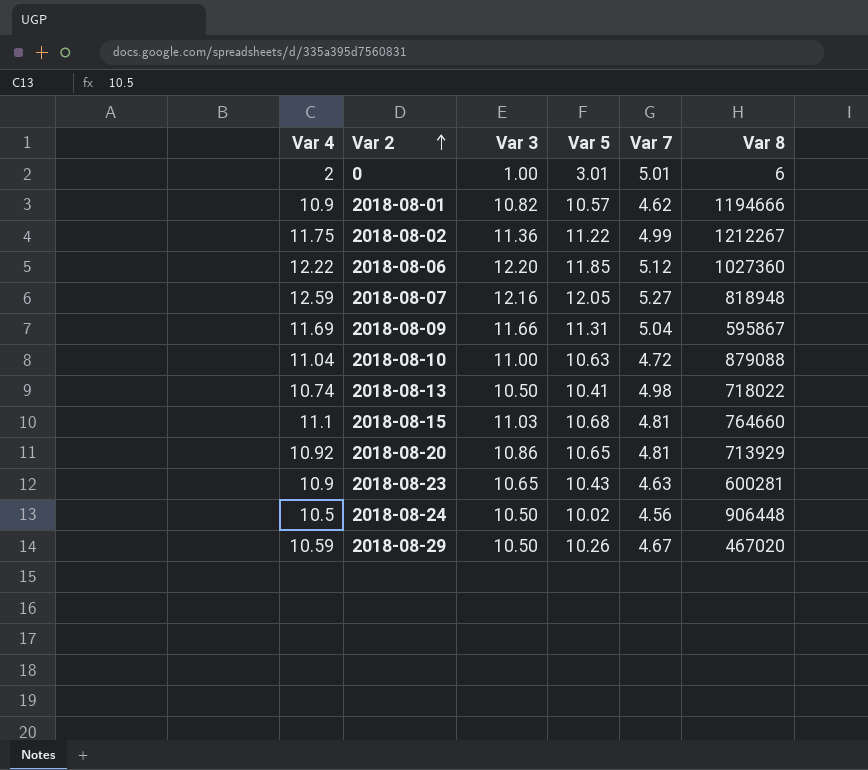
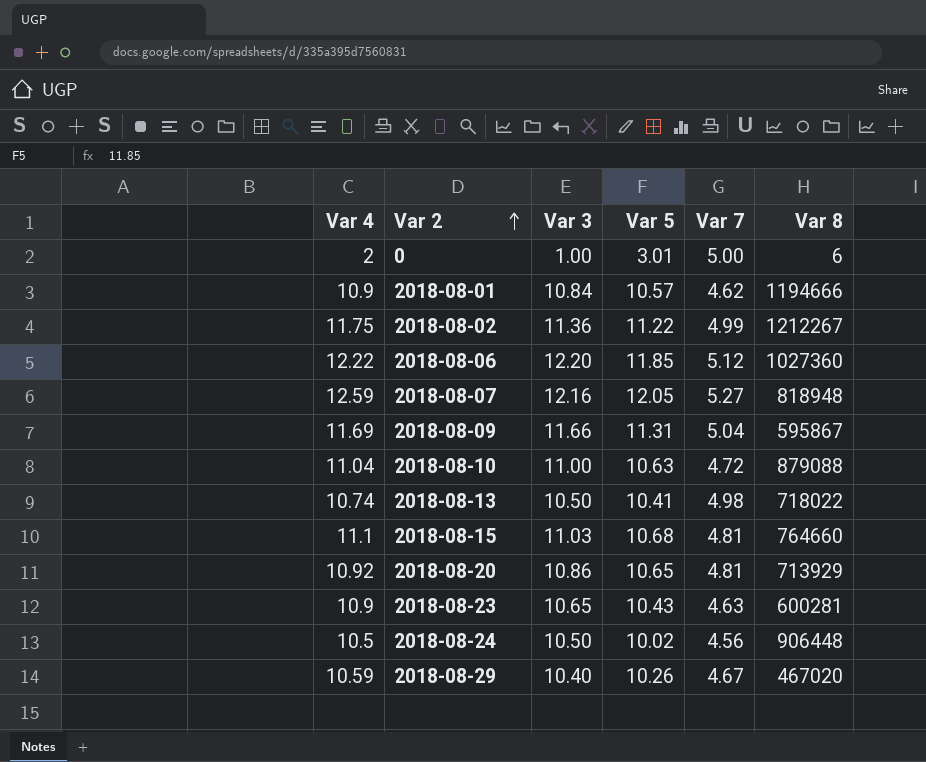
0 | Var 7: 5.01 -> 5.00
2018-08-01 | Var 3: 10.82 -> 10.84
2018-08-29 | Var 3: 10.50 -> 10.40

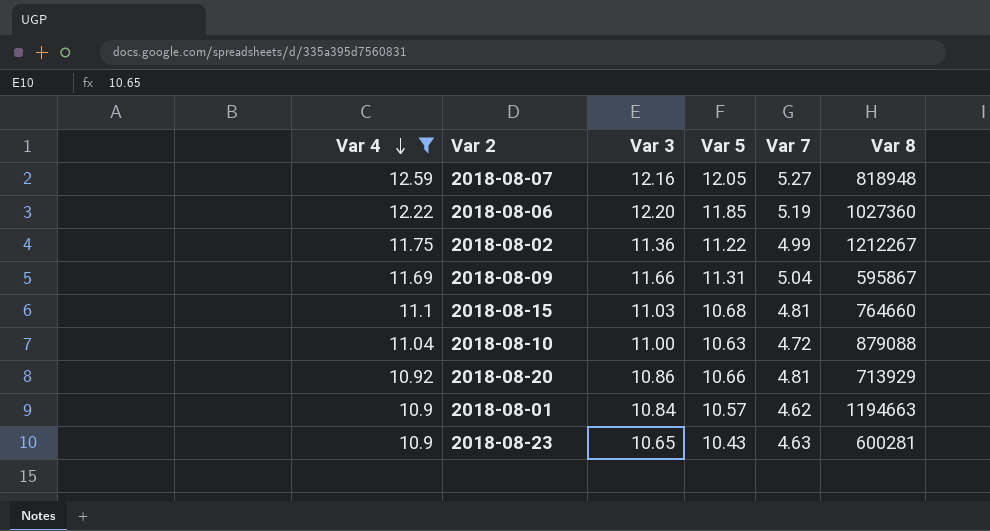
filter: none -> Var 4 >= 10.9
row order: Var 2 ascending -> Var 4 descending
2018-08-06 | Var 7: 5.12 -> 5.19
2018-08-20 | Var 5: 10.65 -> 10.66
2018-08-01 | Var 8: 1194666 -> 1194663

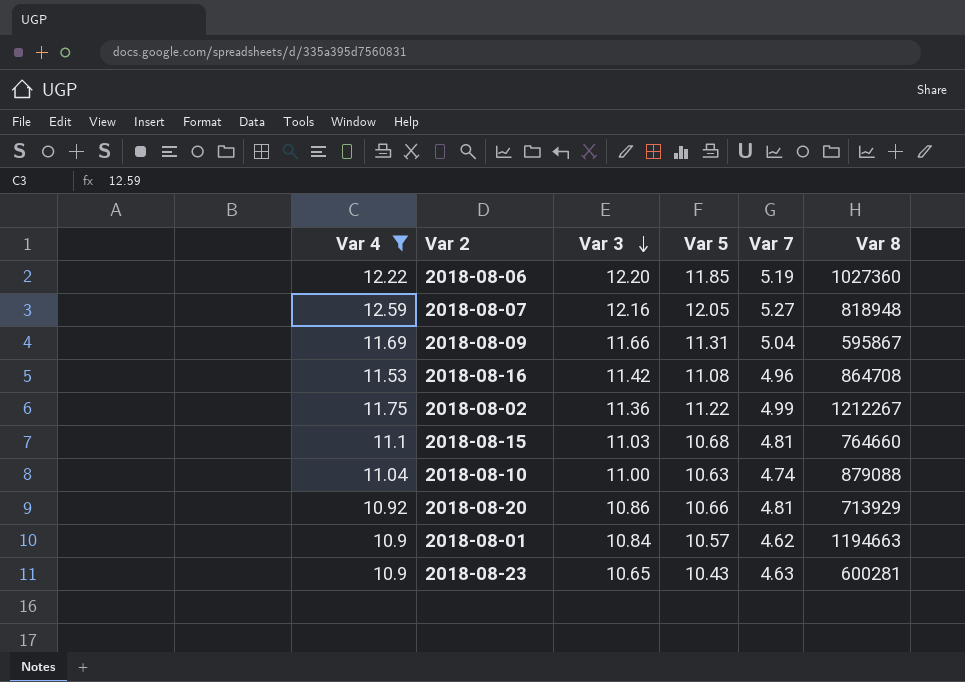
row order: Var 4 descending -> Var 3 descending
row 2018-08-16: none -> 11.53 | 11.42 | 11.08 | 4.96 | 864708
2018-08-10 | Var 7: 4.72 -> 4.74

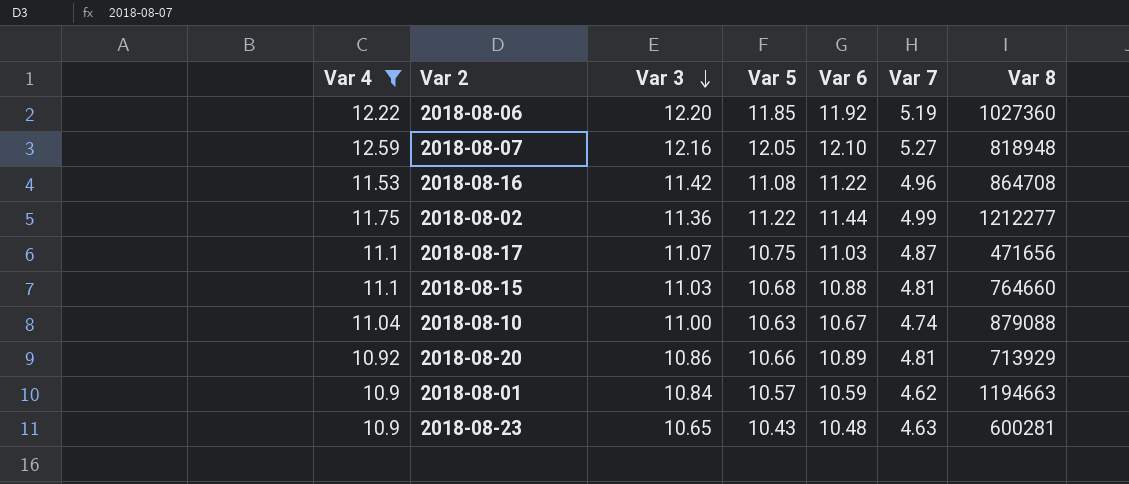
column Var 6 | position: none -> 5
row 2018-08-09: 11.69 | 11.66 | 11.31 | 5.04 | 595867 -> none
2018-08-02 | Var 8: 1212267 -> 1212277
row 2018-08-17: none -> 11.1 | 11.07 | 10.75 | 11.03 | 4.87 | 471656

